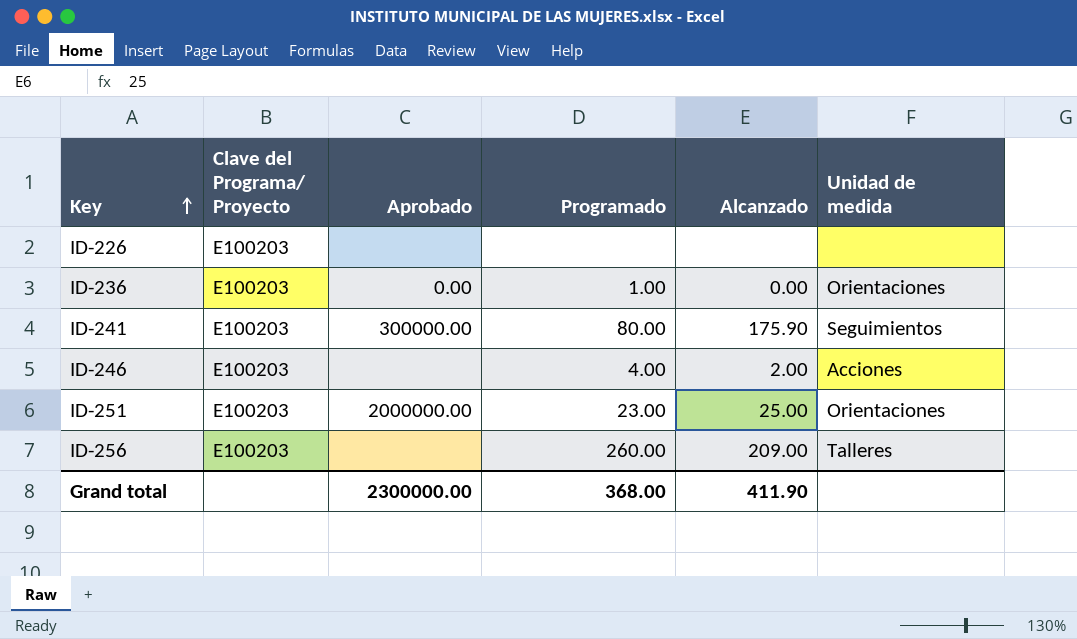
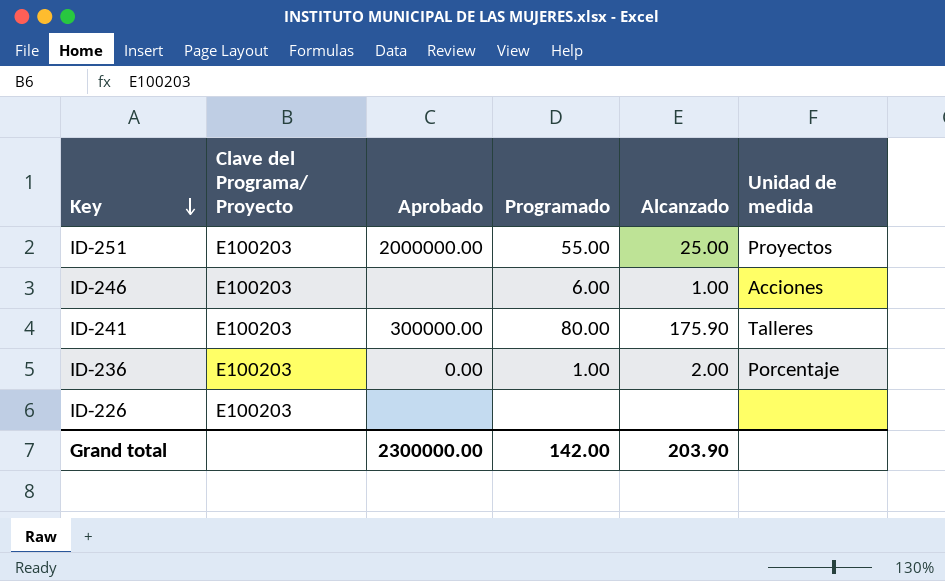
row order: Key ascending -> Key descending
row ID-256: E100203 | none | 260.00 | 209.00 | Talleres -> none
ID-251 | Programado: 23.00 -> 55.00
ID-251 | Unidad de medida: Orientaciones -> Proyectos
ID-246 | Programado: 4.00 -> 6.00
ID-246 | Alcanzado: 2.00 -> 1.00
ID-241 | Unidad de medida: Seguimientos -> Talleres
ID-236 | Alcanzado: 0.00 -> 2.00
ID-236 | Unidad de medida: Orientaciones -> Porcentaje
Grand total | Programado: 368.00 -> 142.00
Grand total | Alcanzado: 411.90 -> 203.90

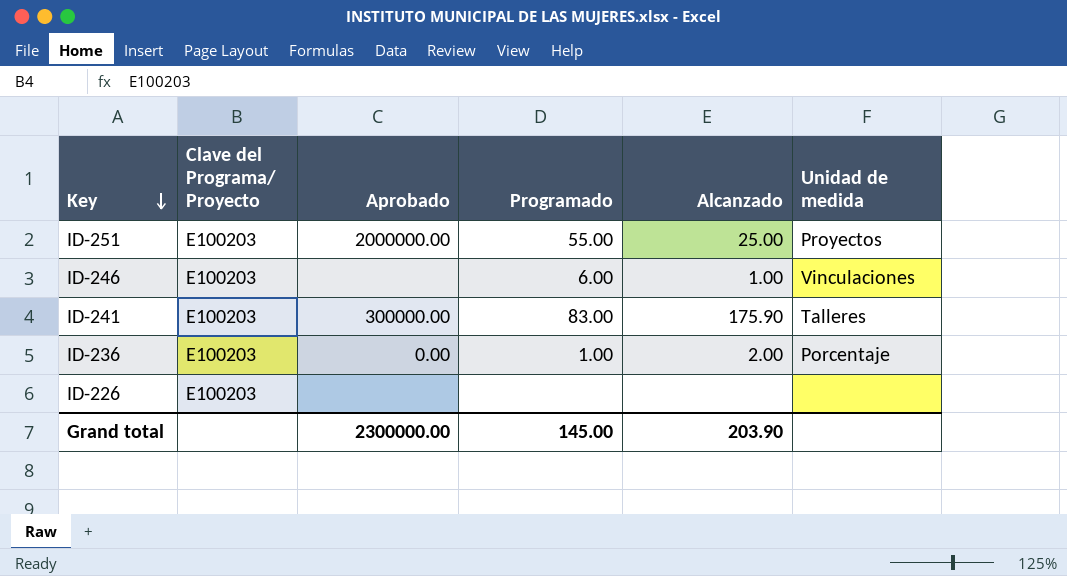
ID-246 | Unidad de medida: Acciones -> Vinculaciones
ID-241 | Programado: 80.00 -> 83.00
Grand total | Programado: 142.00 -> 145.00

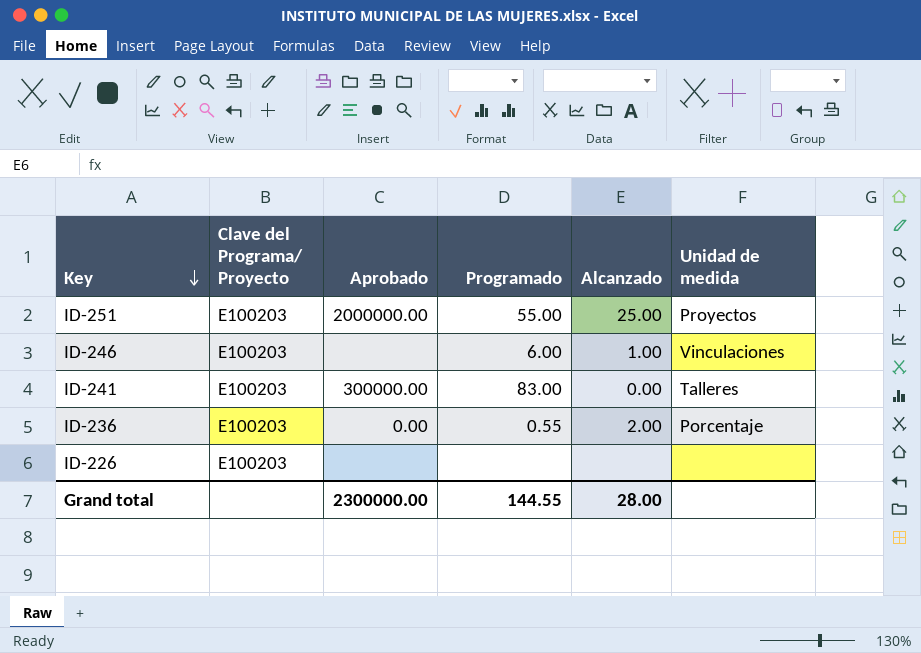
ID-241 | Alcanzado: 175.90 -> 0.00
ID-236 | Programado: 1.00 -> 0.55
Grand total | Programado: 145.00 -> 144.55
Grand total | Alcanzado: 203.90 -> 28.00

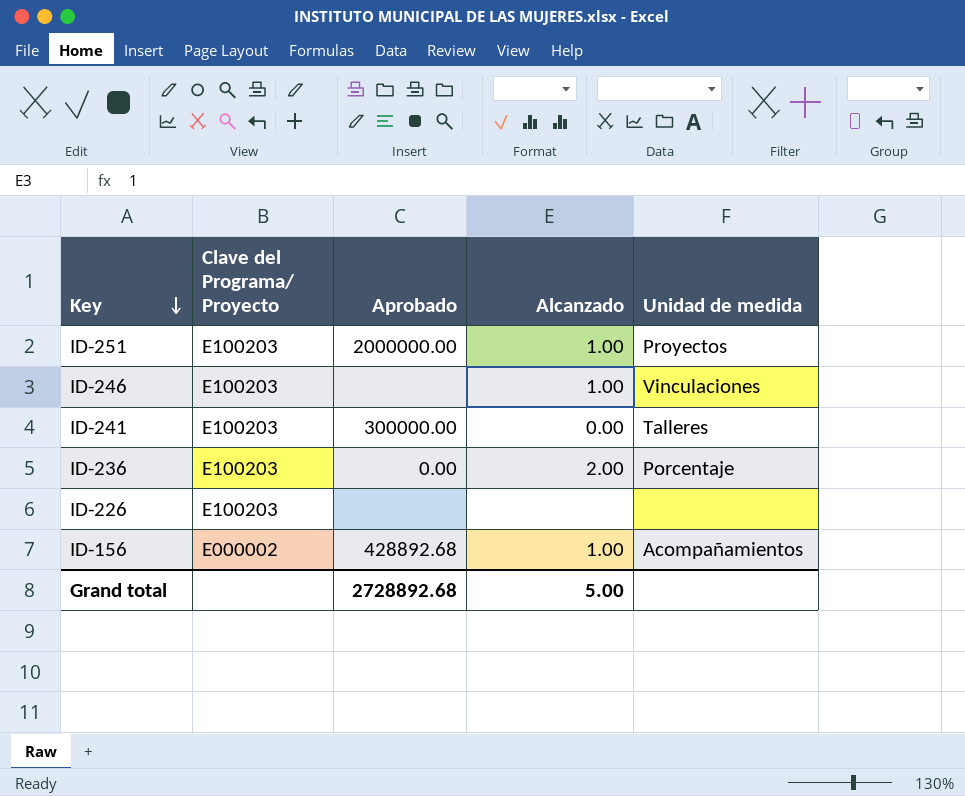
column Programado | position: 4 -> none
ID-251 | Alcanzado: 25.00 -> 1.00
row ID-156: none -> E000002 | 428892.68 | 1.00 | Acompañamientos
Grand total | Aprobado: 2300000.00 -> 2728892.68
Grand total | Alcanzado: 28.00 -> 5.00

